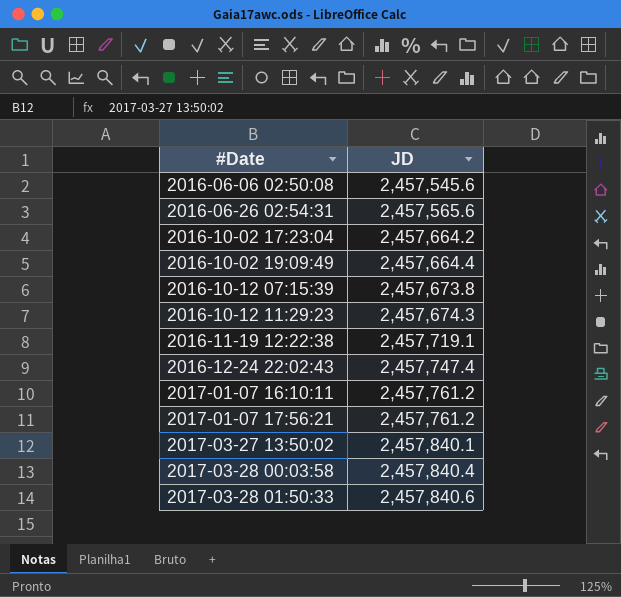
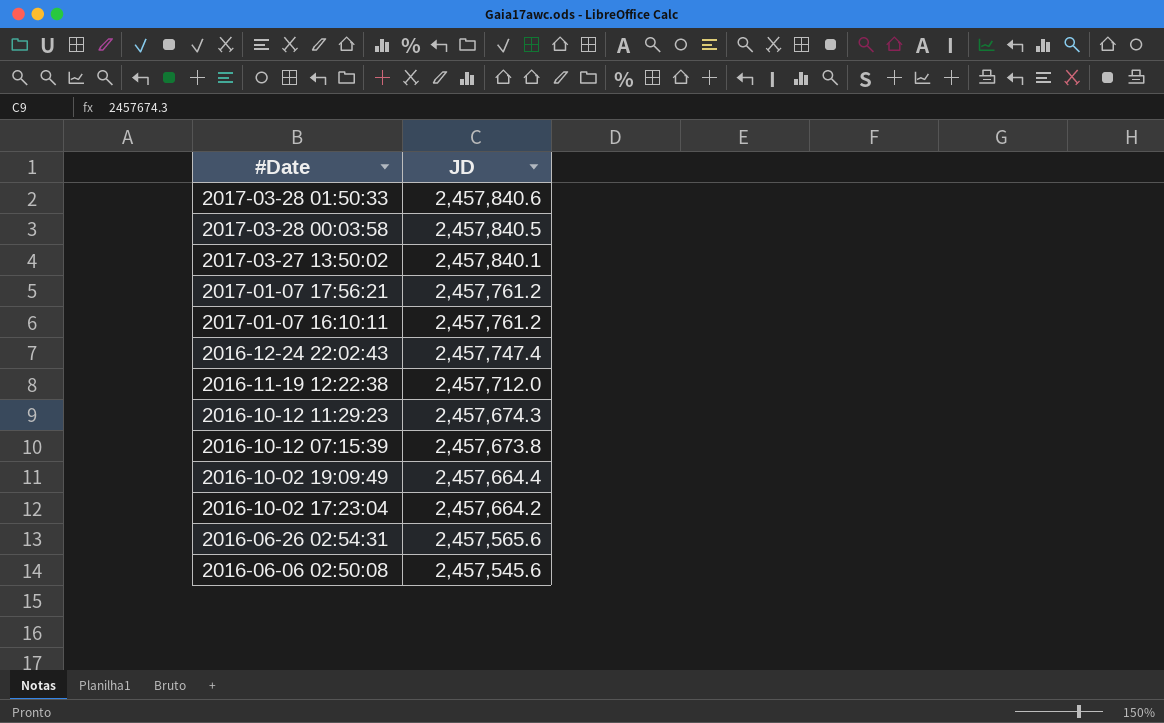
row order: #Date ascending -> #Date descending
2017-03-28 00:03:58 | JD: 2,457,840.4 -> 2,457,840.5
2016-11-19 12:22:38 | JD: 2,457,719.1 -> 2,457,712.0

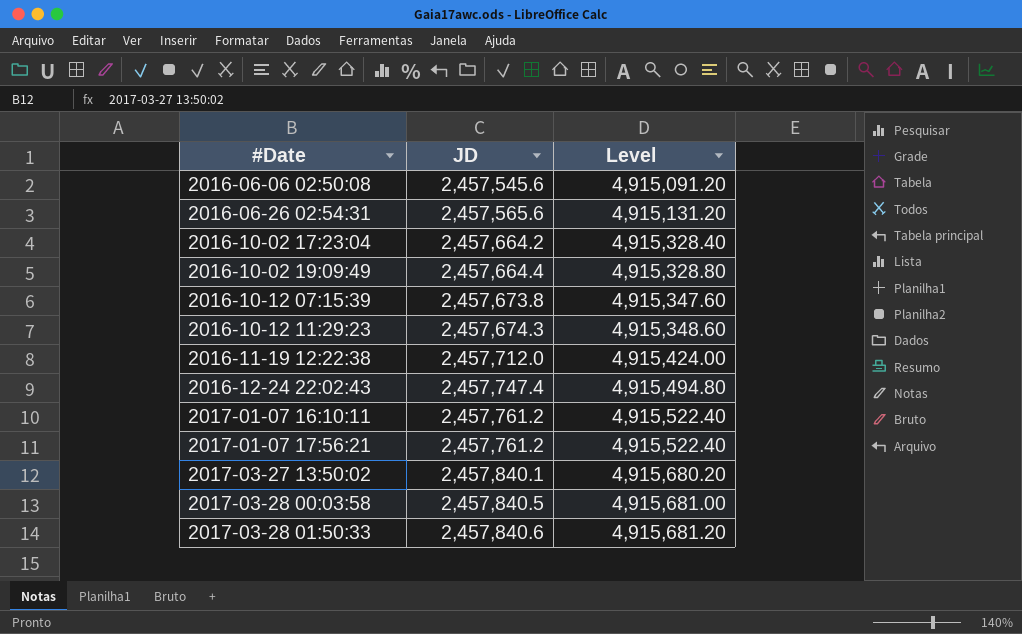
row order: #Date descending -> #Date ascending
column Level | formula: none -> [JD] * 2

